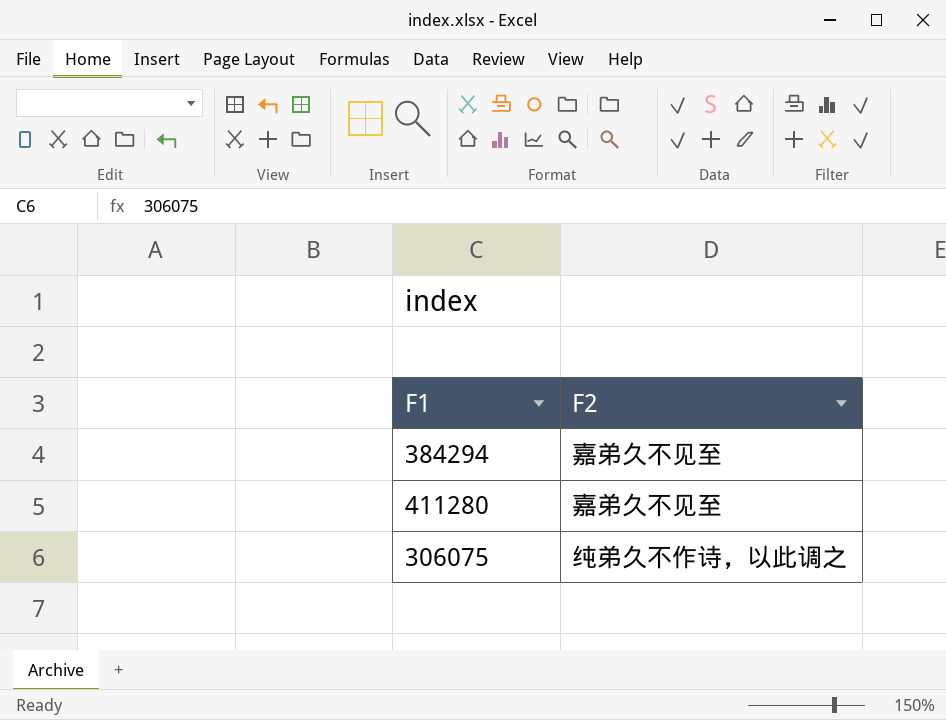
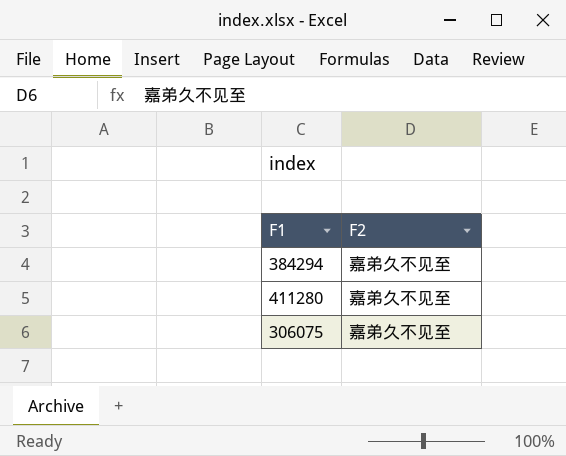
306075 | F2: 纯弟久不作诗，以此调之 -> 嘉弟久不见至

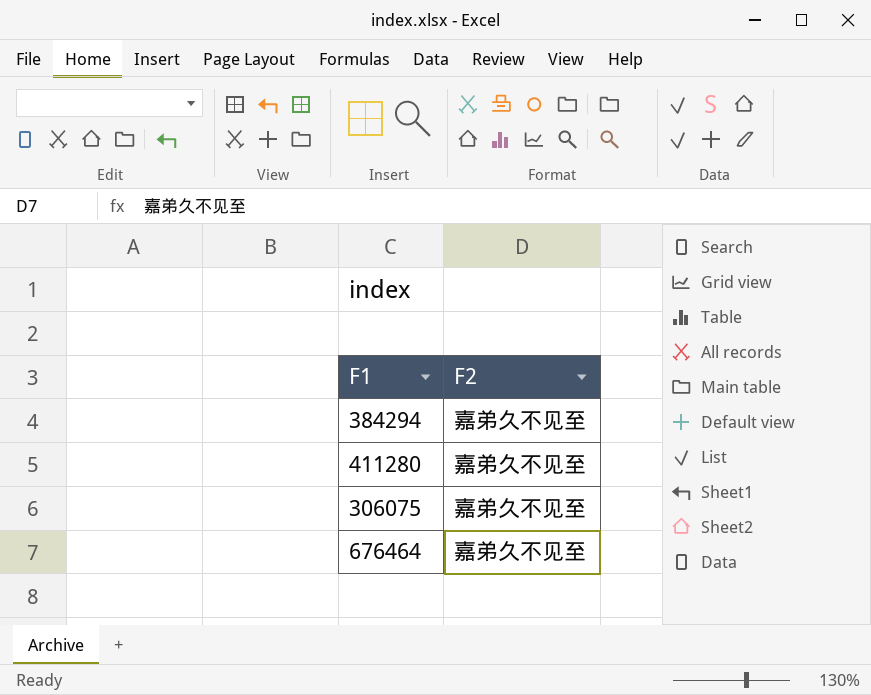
row 676464: none -> 嘉弟久不见至

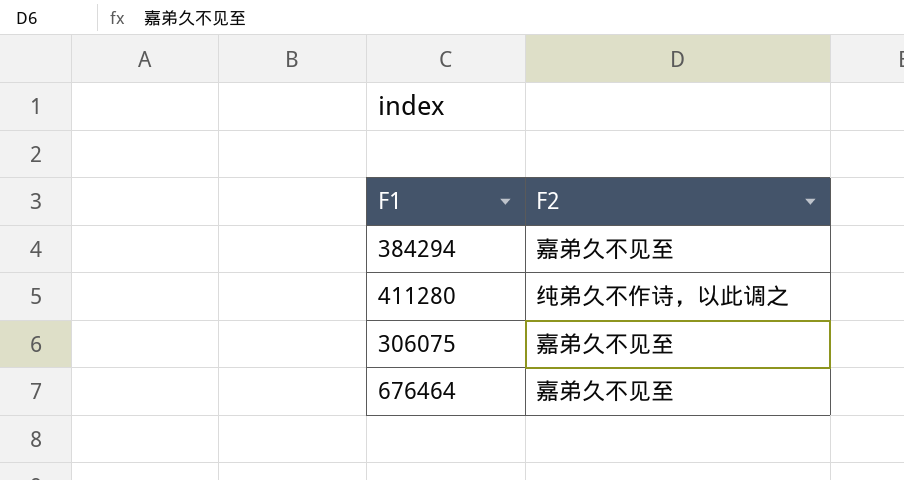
411280 | F2: 嘉弟久不见至 -> 纯弟久不作诗，以此调之

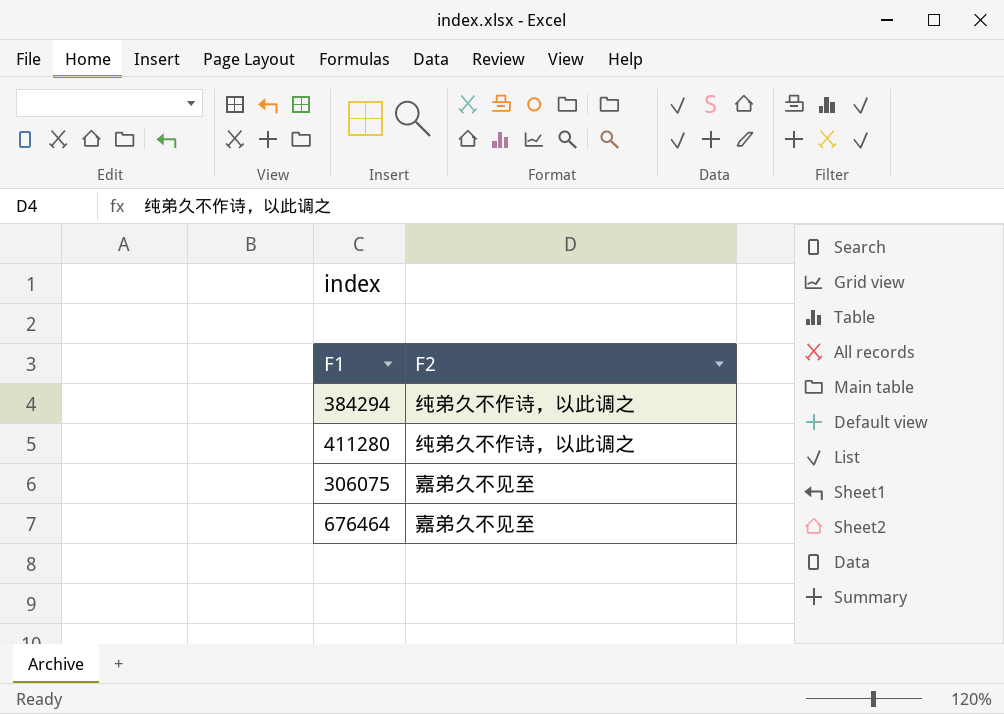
384294 | F2: 嘉弟久不见至 -> 纯弟久不作诗，以此调之

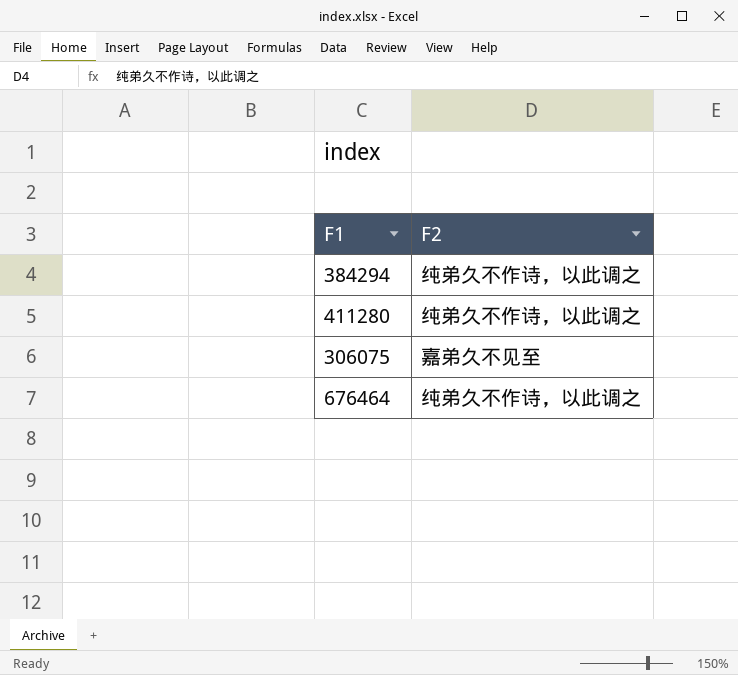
676464 | F2: 嘉弟久不见至 -> 纯弟久不作诗，以此调之

